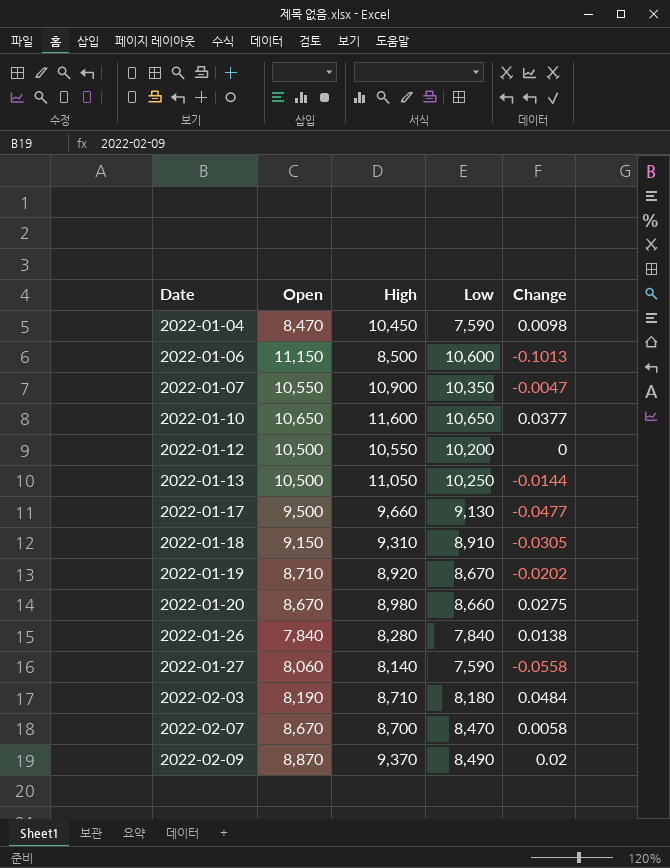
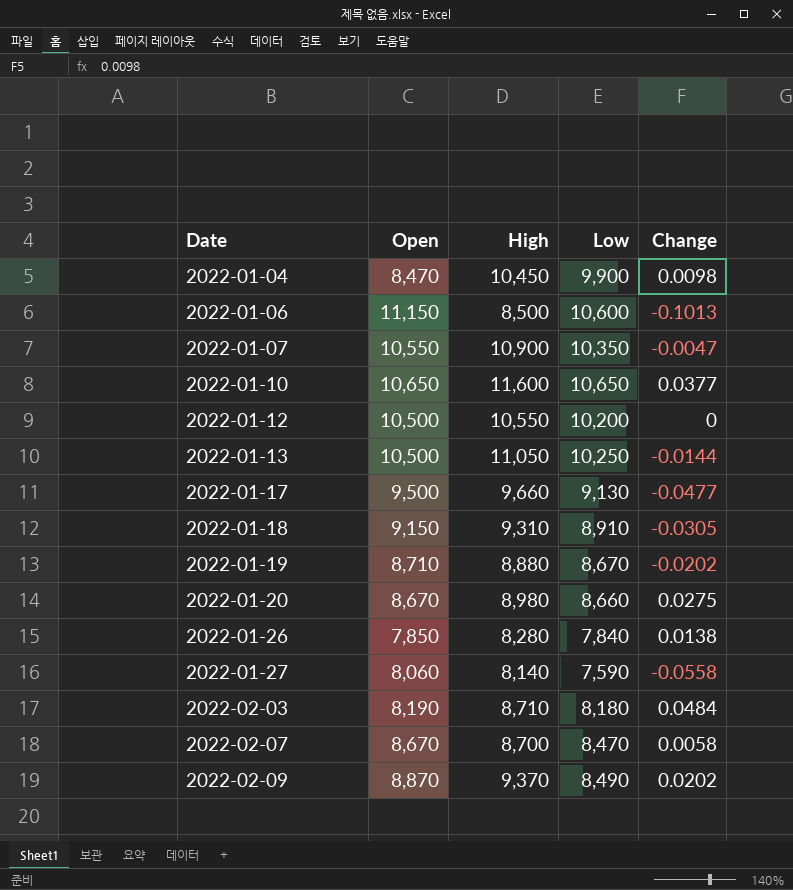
2022-01-04 | Low: 7,590 -> 9,900
2022-01-19 | High: 8,920 -> 8,880
2022-01-26 | Open: 7,840 -> 7,850
2022-02-09 | Change: 0.02 -> 0.0202

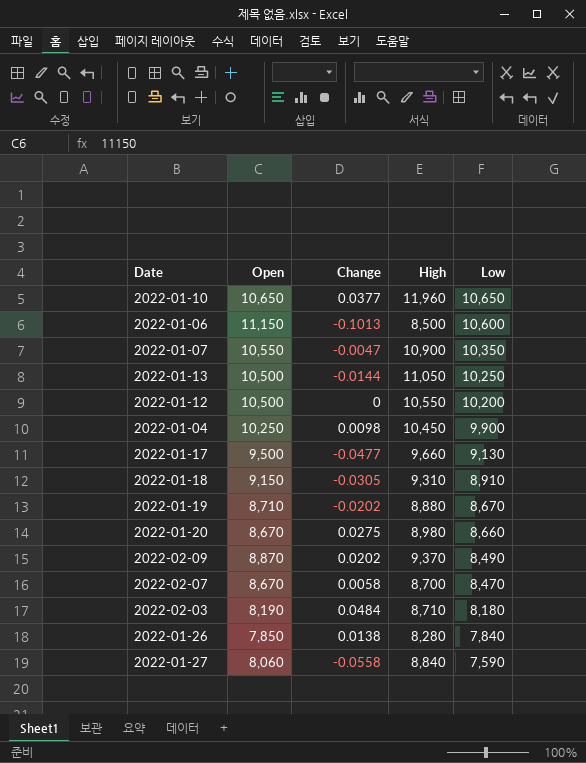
row order: Date ascending -> Low descending
column Change | position: 5 -> 3
2022-01-10 | High: 11,600 -> 11,960
2022-01-04 | Open: 8,470 -> 10,250
2022-01-27 | High: 8,140 -> 8,840

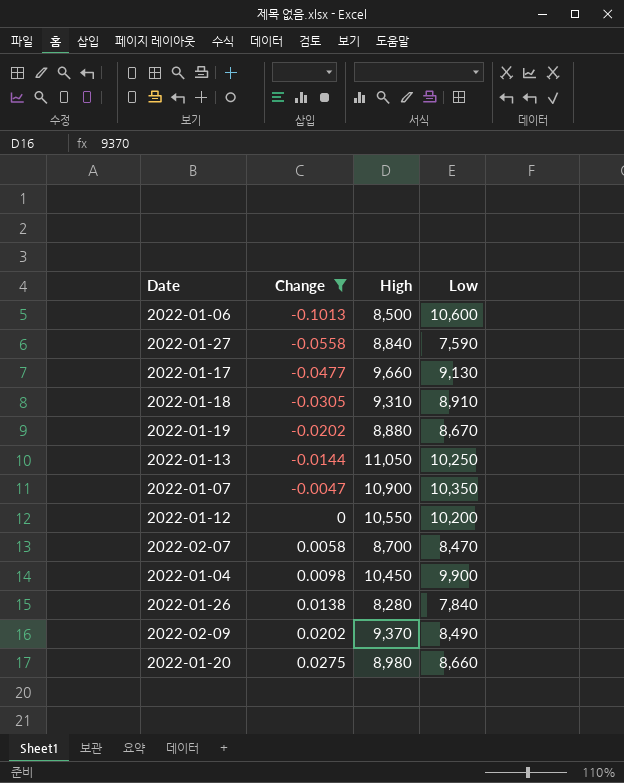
filter: none -> Change <= 0.0275
row order: Low descending -> Change ascending
column Open | position: 2 -> none

